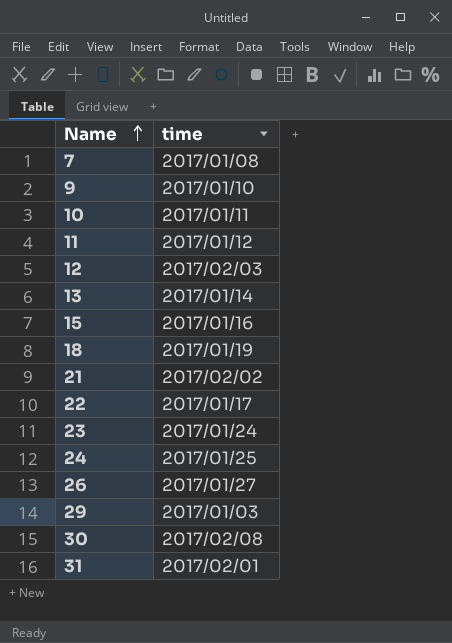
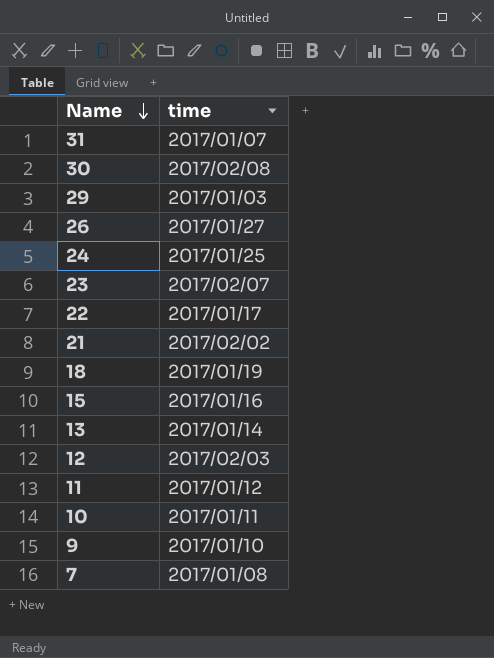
row order: Name ascending -> Name descending
31 | time: 2017/02/01 -> 2017/01/07
23 | time: 2017/01/24 -> 2017/02/07

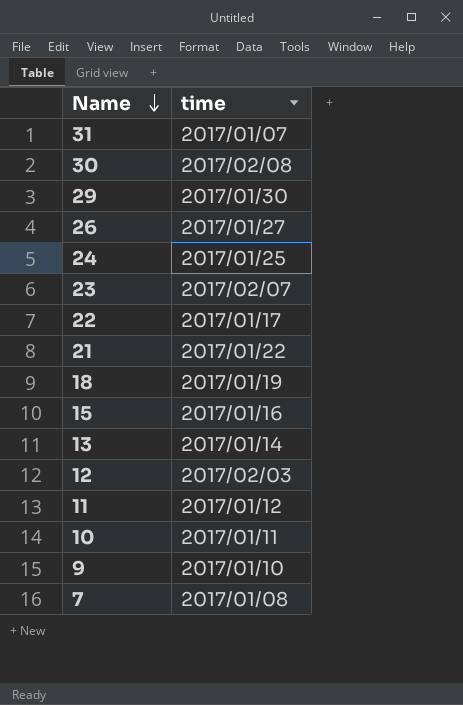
29 | time: 2017/01/03 -> 2017/01/30
21 | time: 2017/02/02 -> 2017/01/22

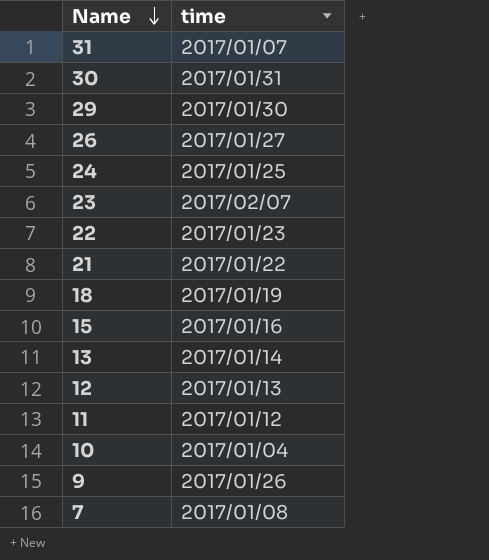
30 | time: 2017/02/08 -> 2017/01/31
22 | time: 2017/01/17 -> 2017/01/23
12 | time: 2017/02/03 -> 2017/01/13
10 | time: 2017/01/11 -> 2017/01/04
9 | time: 2017/01/10 -> 2017/01/26

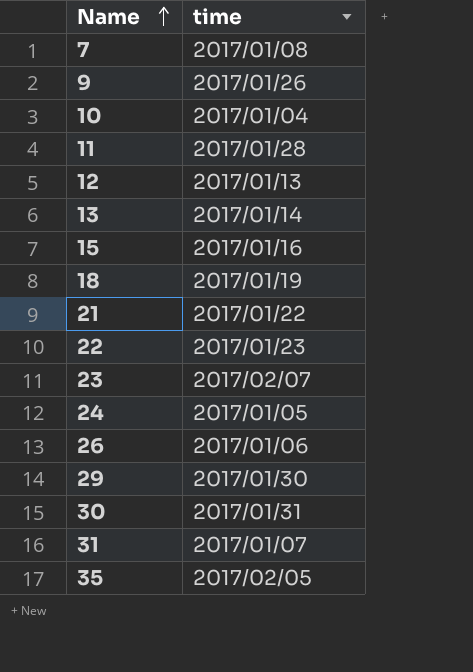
row order: Name descending -> Name ascending
11 | time: 2017/01/12 -> 2017/01/28
24 | time: 2017/01/25 -> 2017/01/05
26 | time: 2017/01/27 -> 2017/01/06
row 35: none -> 2017/02/05

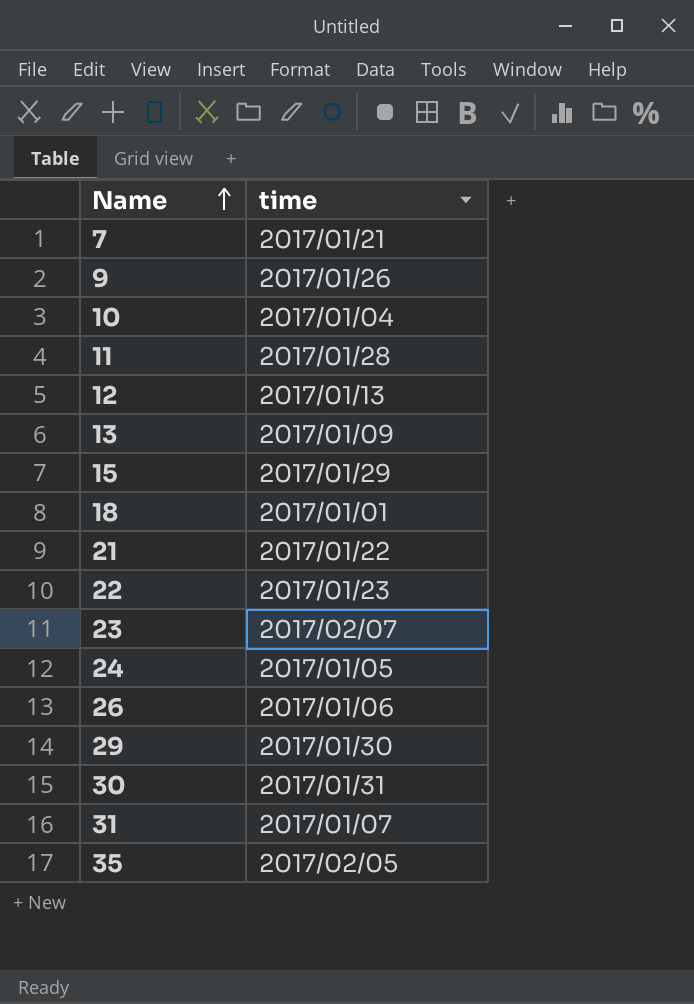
7 | time: 2017/01/08 -> 2017/01/21
13 | time: 2017/01/14 -> 2017/01/09
15 | time: 2017/01/16 -> 2017/01/29
18 | time: 2017/01/19 -> 2017/01/01

